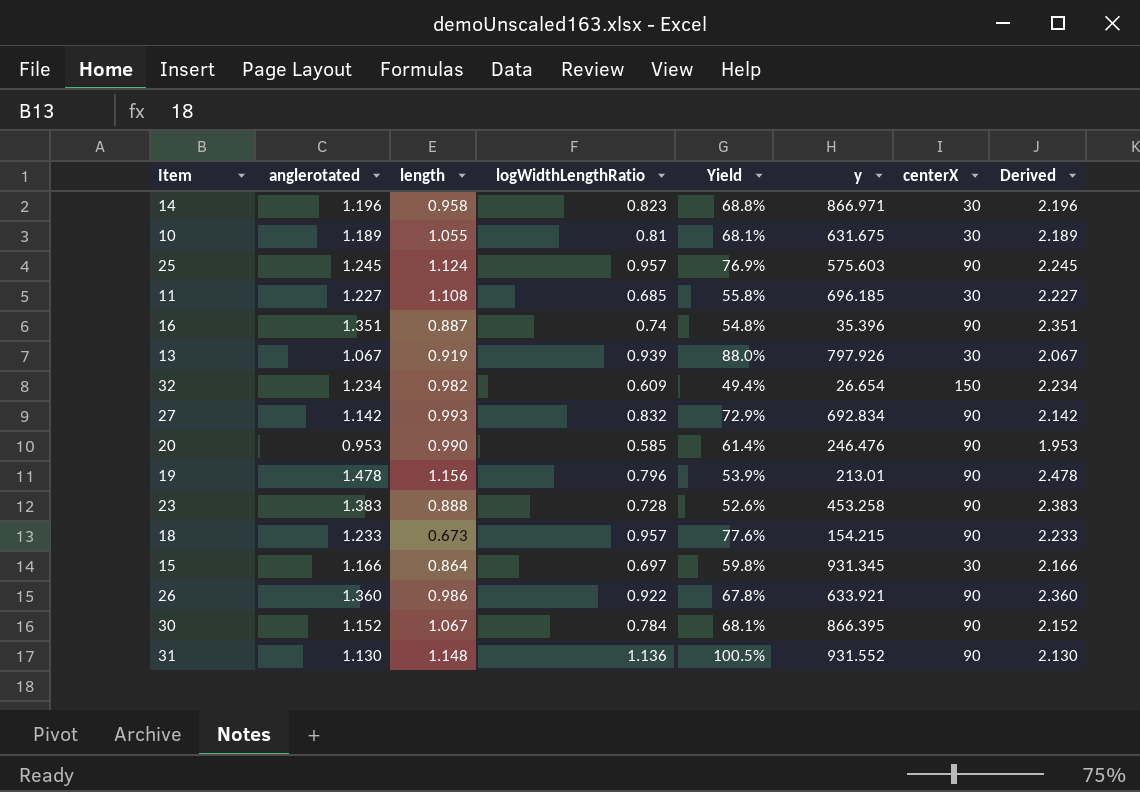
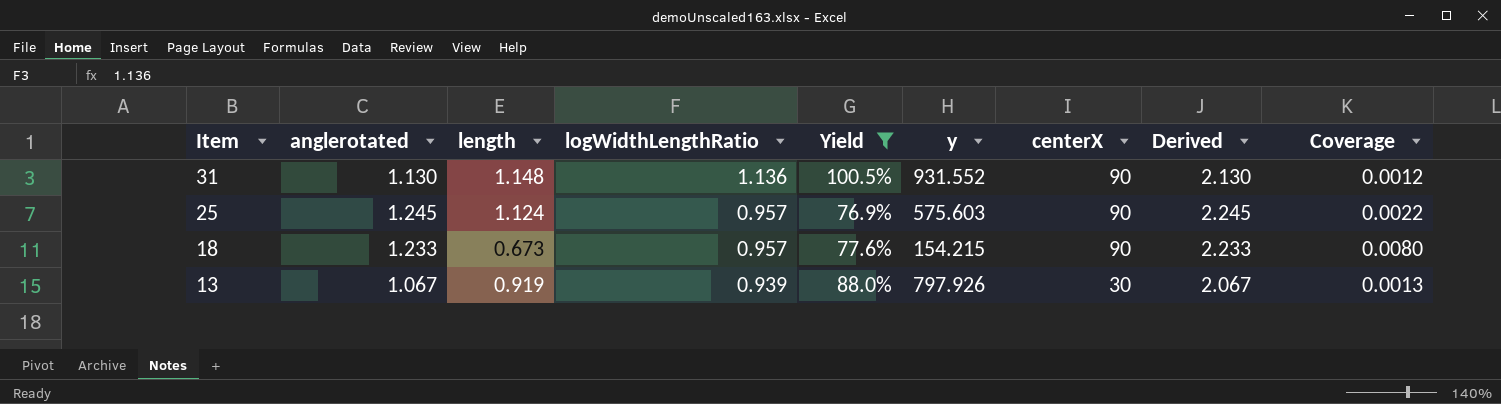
filter: none -> Yield >= 76.9%
row order: none -> Item descending
column Coverage | formula: none -> [anglerotated] / [y]

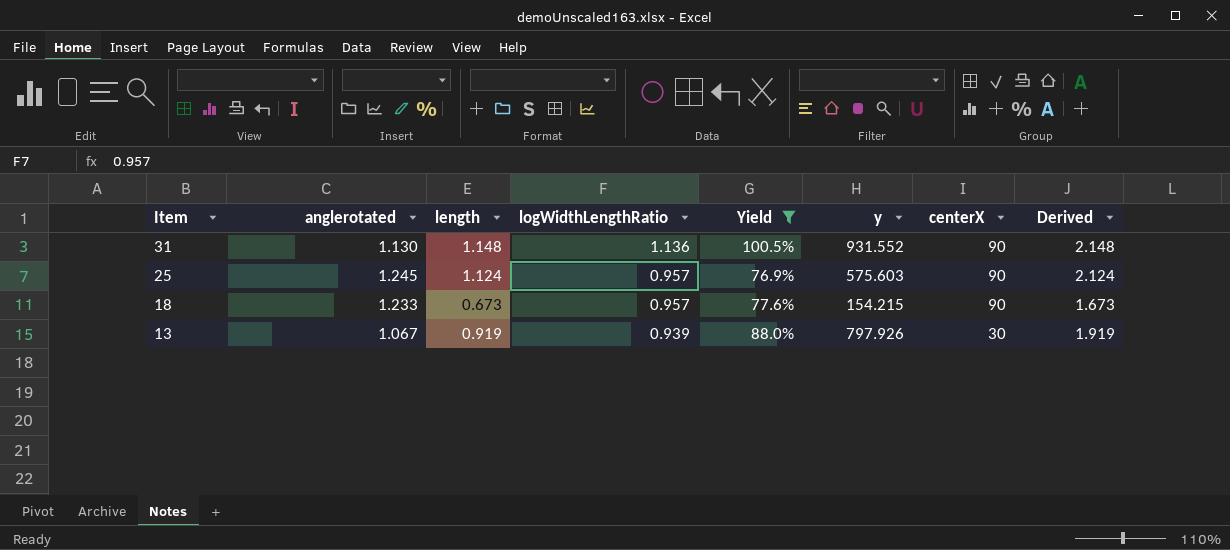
column Coverage | formula: [anglerotated] / [y] -> none
column Derived | formula: [anglerotated] + 1 -> [length] + 1

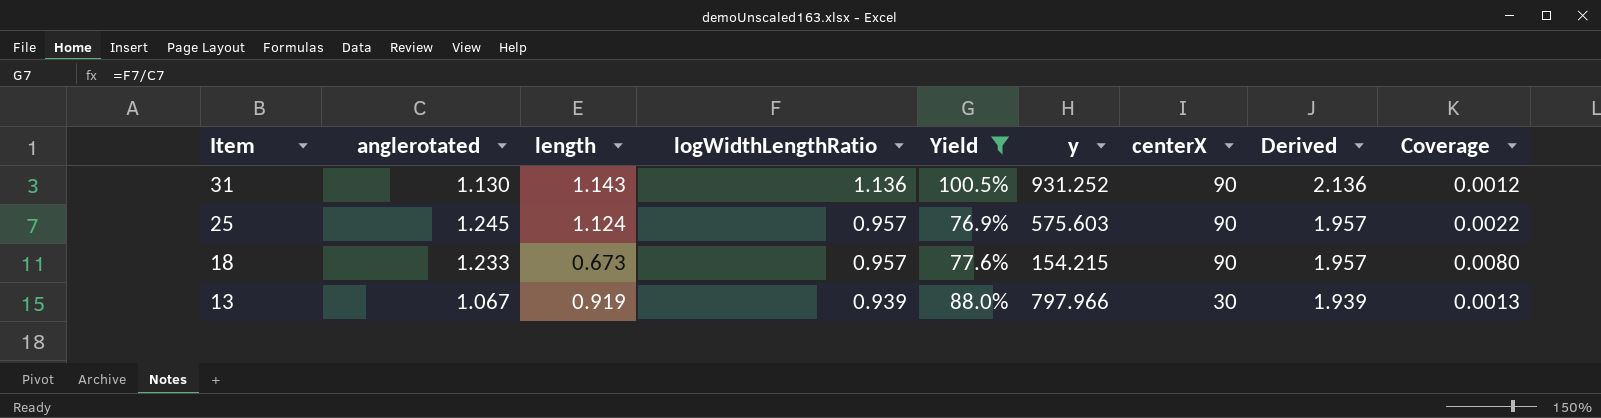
column Derived | formula: [length] + 1 -> [logWidthLengthRatio] + 1
column Coverage | formula: none -> [anglerotated] / [y]
31 | length: 1.148 -> 1.143
31 | y: 931.552 -> 931.252
13 | y: 797.926 -> 797.966

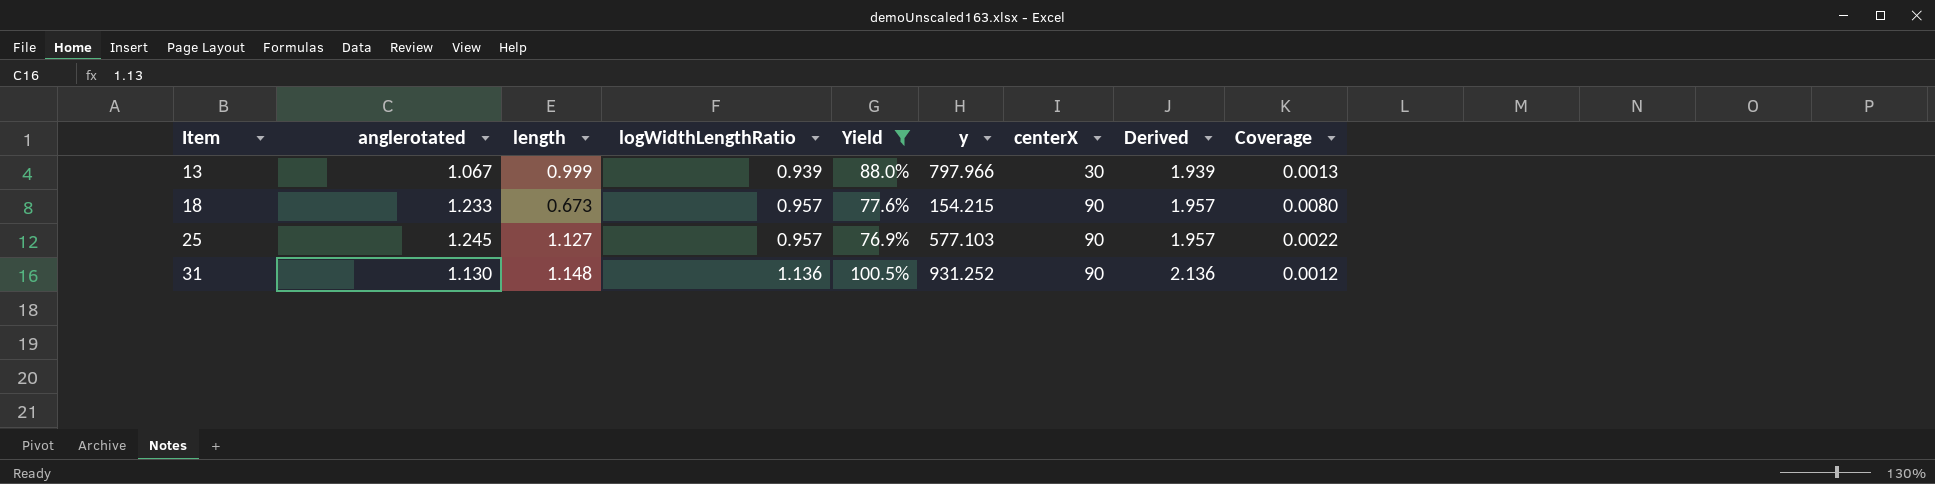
row order: Item descending -> Item ascending
13 | length: 0.919 -> 0.999
25 | length: 1.124 -> 1.127
25 | y: 575.603 -> 577.103
31 | length: 1.143 -> 1.148

